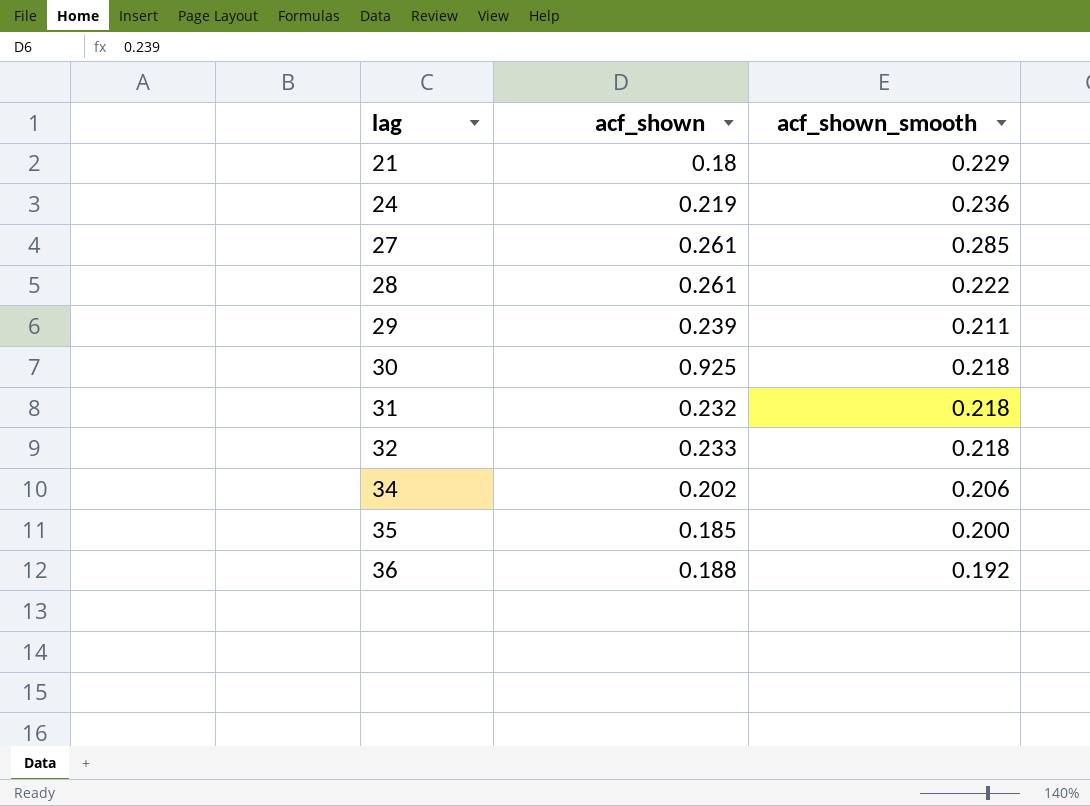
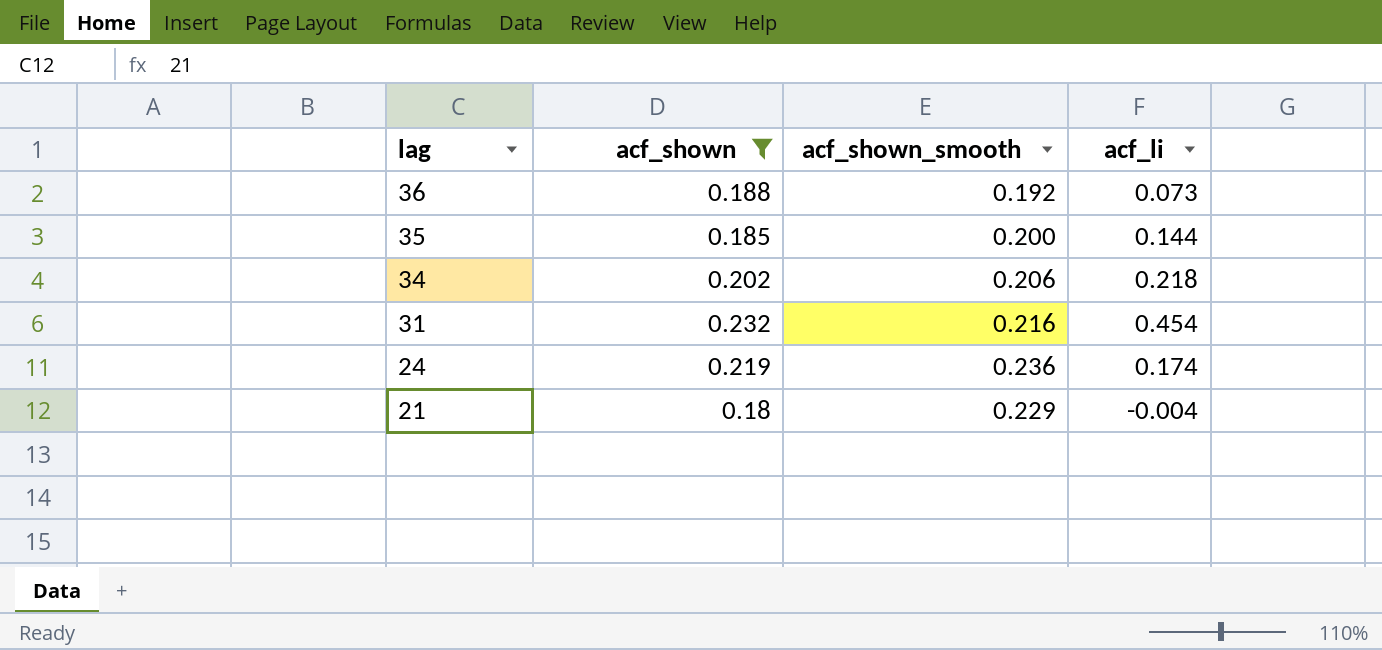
filter: none -> acf_shown <= 0.232
row order: lag ascending -> lag descending
column acf_li | position: none -> 4
31 | acf_shown_smooth: 0.218 -> 0.216

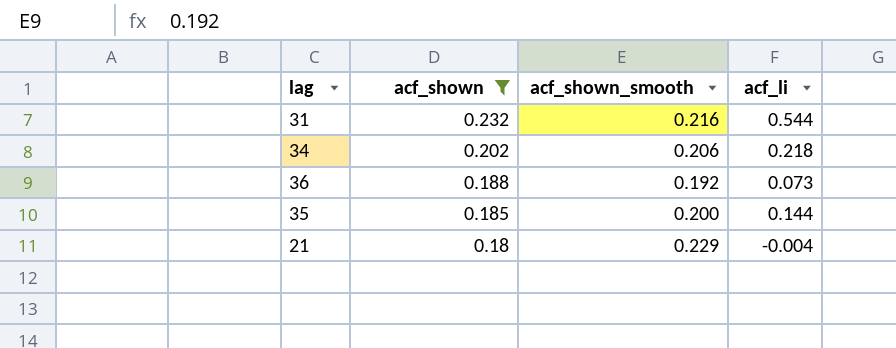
row order: lag descending -> acf_shown descending
row 24: 0.219 | 0.236 | 0.174 -> none
31 | acf_li: 0.454 -> 0.544

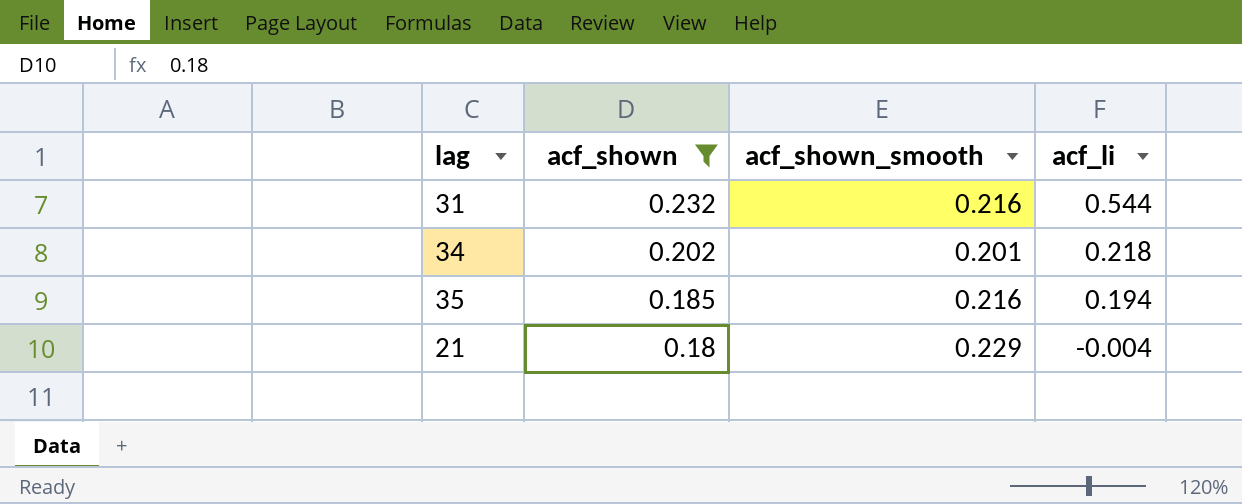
row 36: 0.188 | 0.192 | 0.073 -> none
34 | acf_shown_smooth: 0.206 -> 0.201
35 | acf_shown_smooth: 0.200 -> 0.216
35 | acf_li: 0.144 -> 0.194

